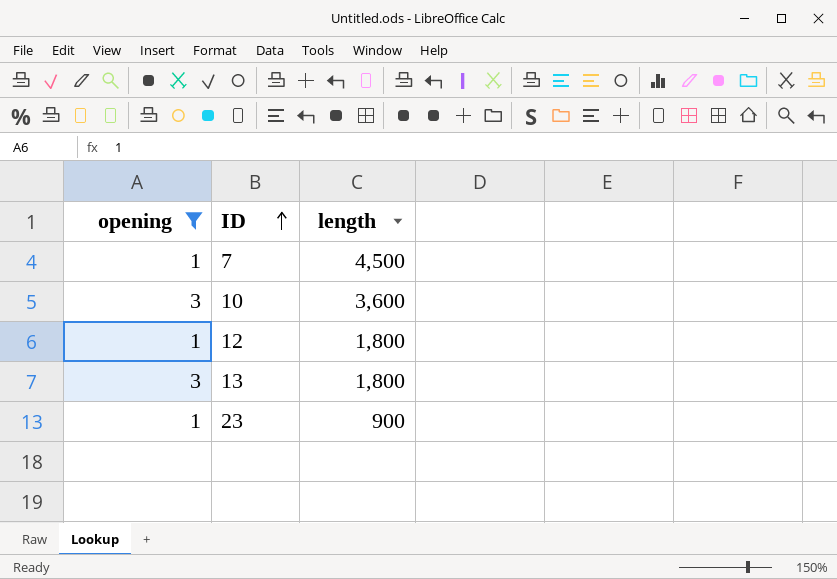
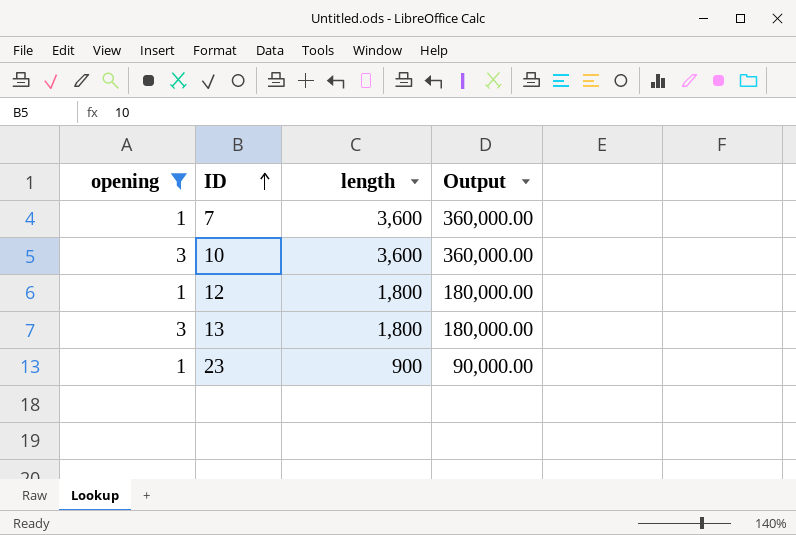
column Output | formula: none -> [length] * 100
7 | length: 4,500 -> 3,600

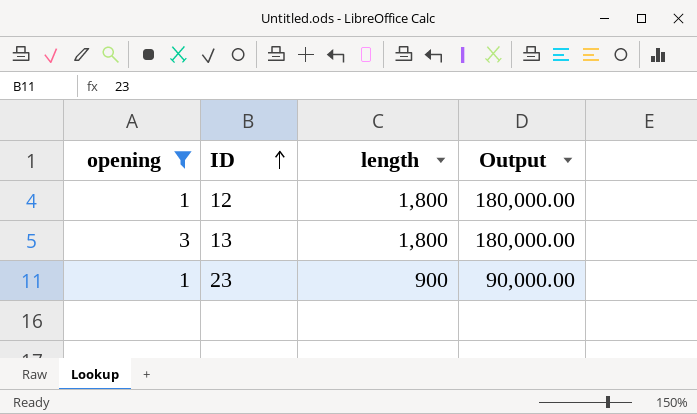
row 7: 1 | 3,600 | 360,000.00 -> none
row 10: 3 | 3,600 | 360,000.00 -> none

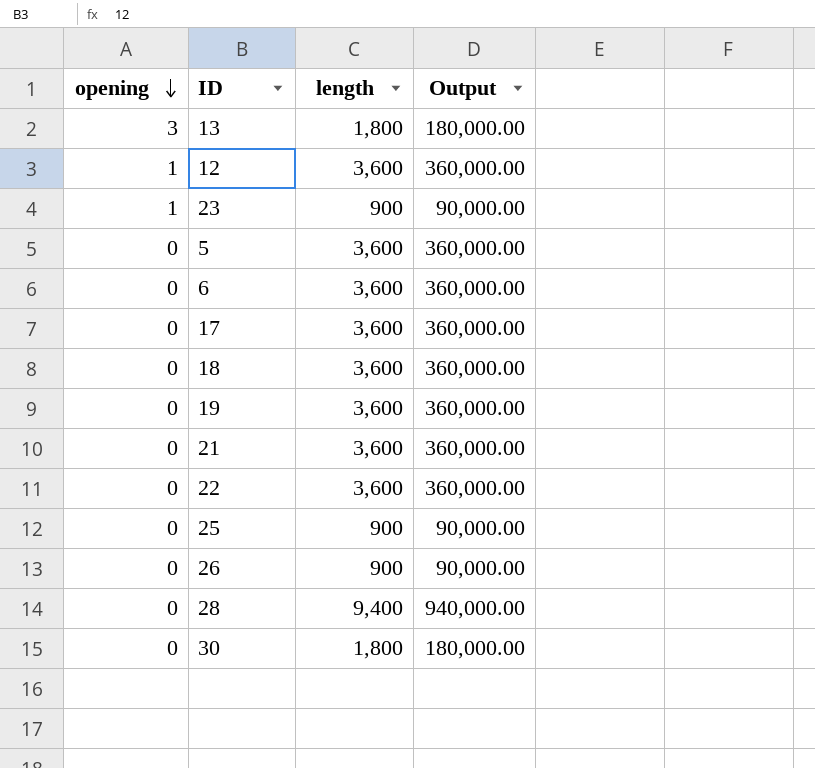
filter: opening != 0 -> none
row order: ID ascending -> opening descending
12 | length: 1,800 -> 3,600
12 | Output: 180,000.00 -> 360,000.00

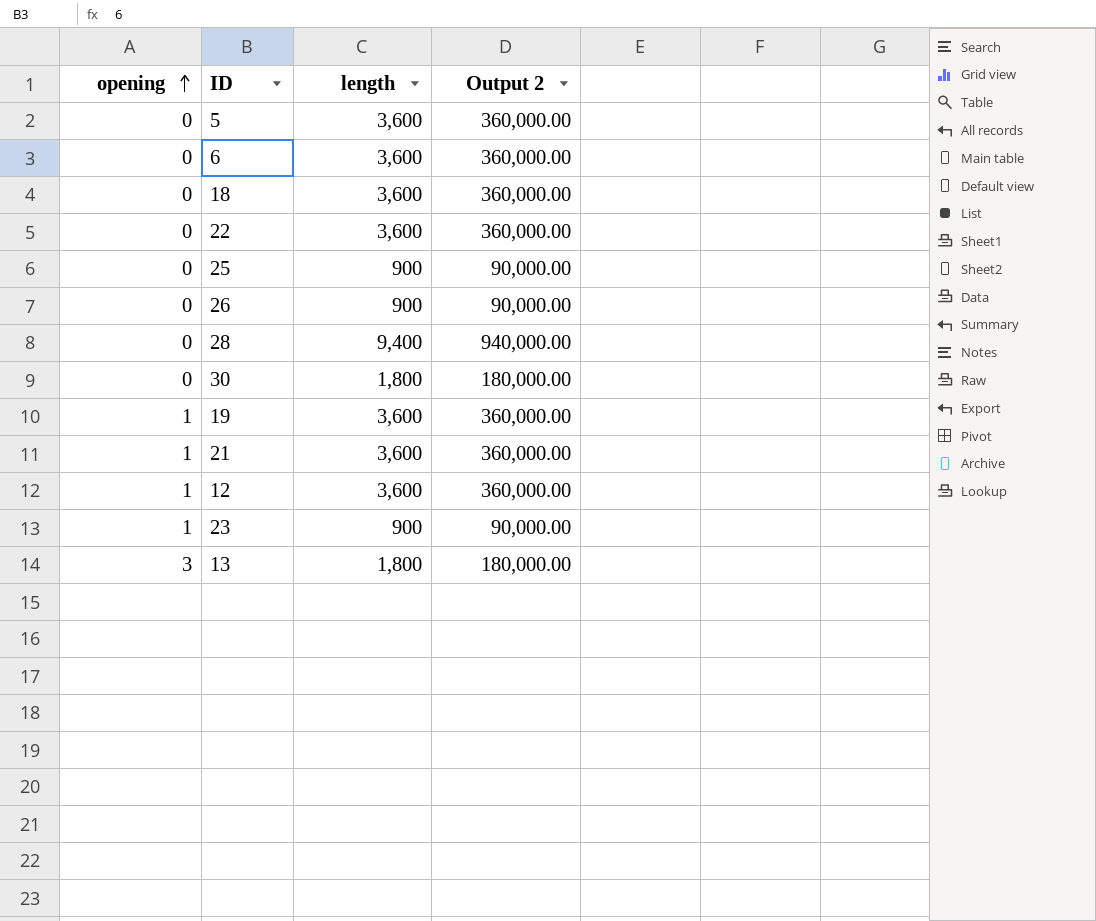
row order: opening descending -> opening ascending
column name: Output -> Output 2
row 17: 0 | 3,600 | 360,000.00 -> none
19 | opening: 0 -> 1
21 | opening: 0 -> 1

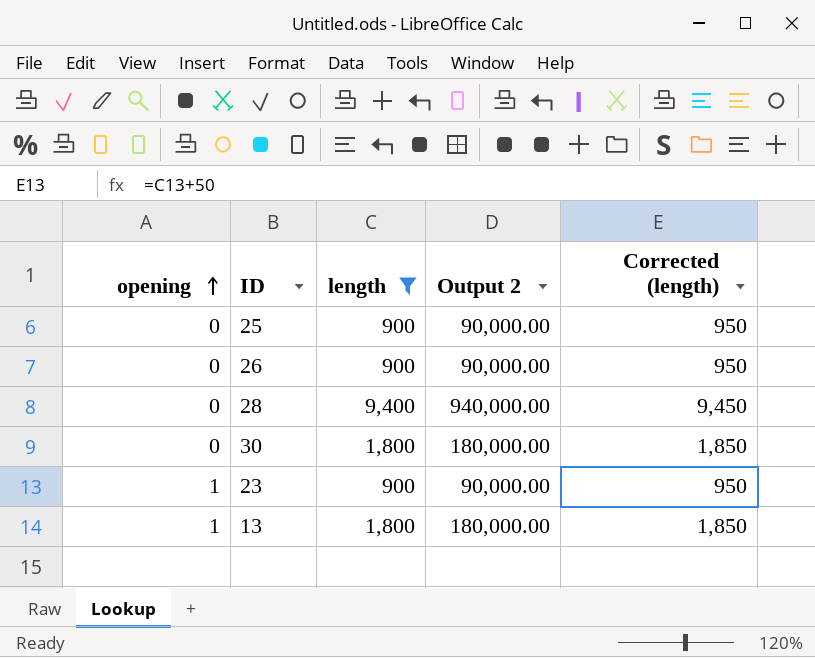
filter: none -> length != 3,600
column Corrected (length) | formula: none -> [length] + 50
13 | opening: 3 -> 1

